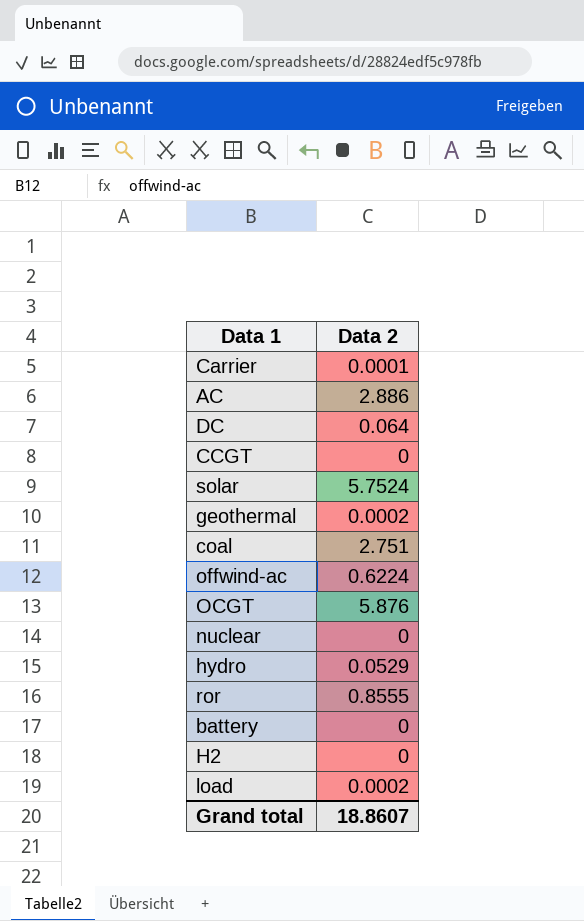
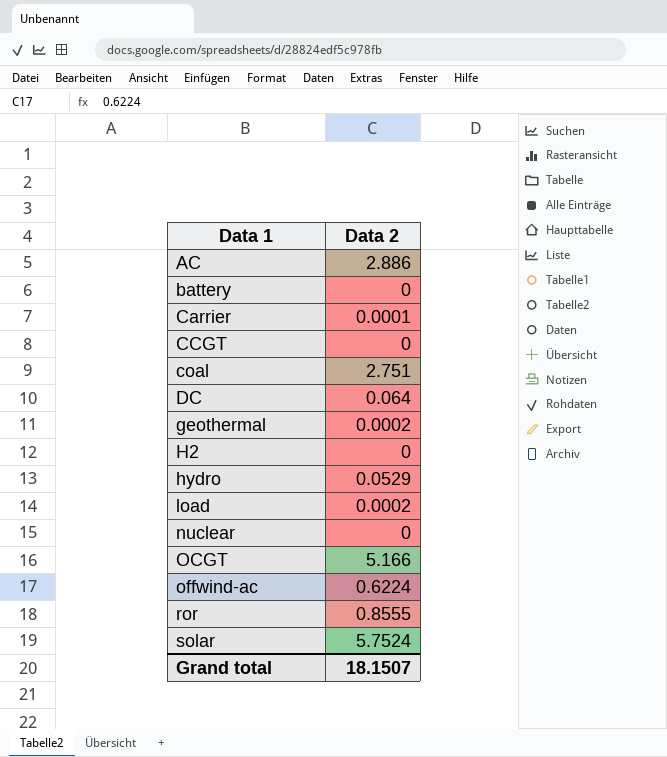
row order: none -> Data 1 ascending
OCGT | Data 2: 5.876 -> 5.166
Grand total | Data 2: 18.8607 -> 18.1507

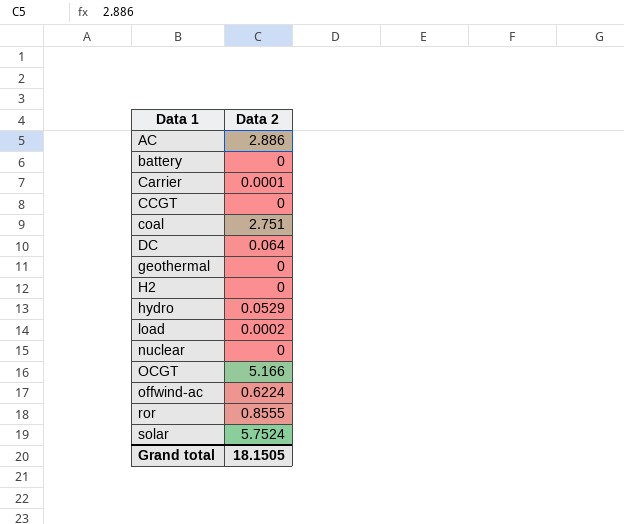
geothermal | Data 2: 0.0002 -> 0
Grand total | Data 2: 18.1507 -> 18.1505

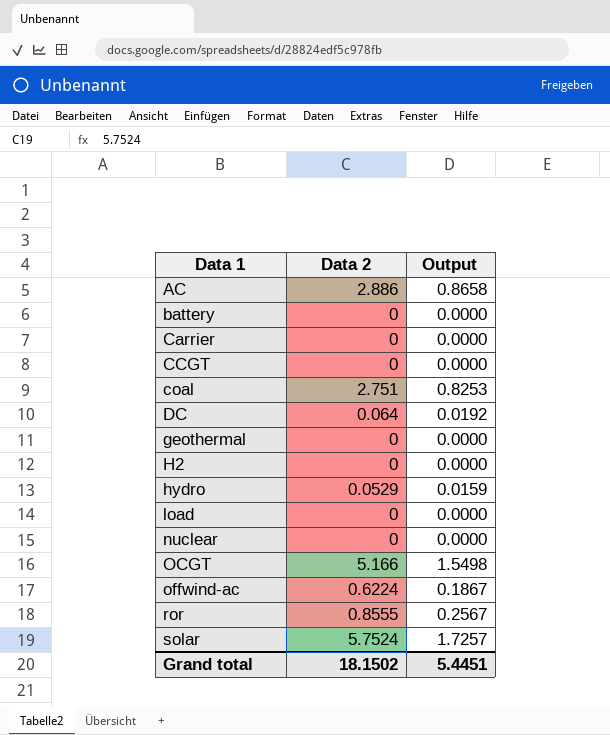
column Output | formula: none -> [Data 2] * 0.3
Carrier | Data 2: 0.0001 -> 0
load | Data 2: 0.0002 -> 0
Grand total | Data 2: 18.1505 -> 18.1502

